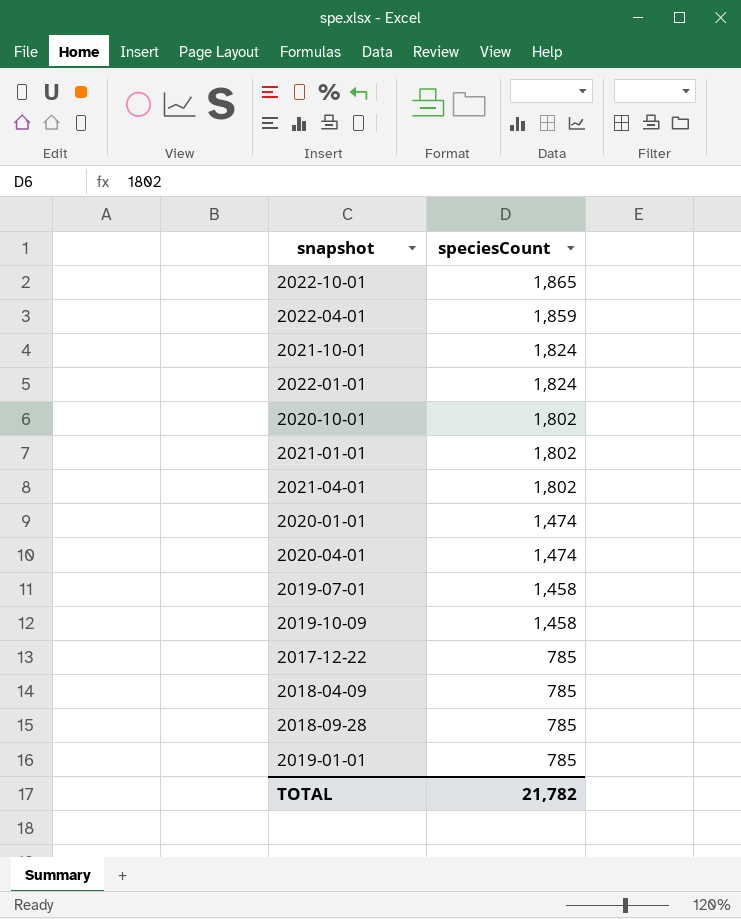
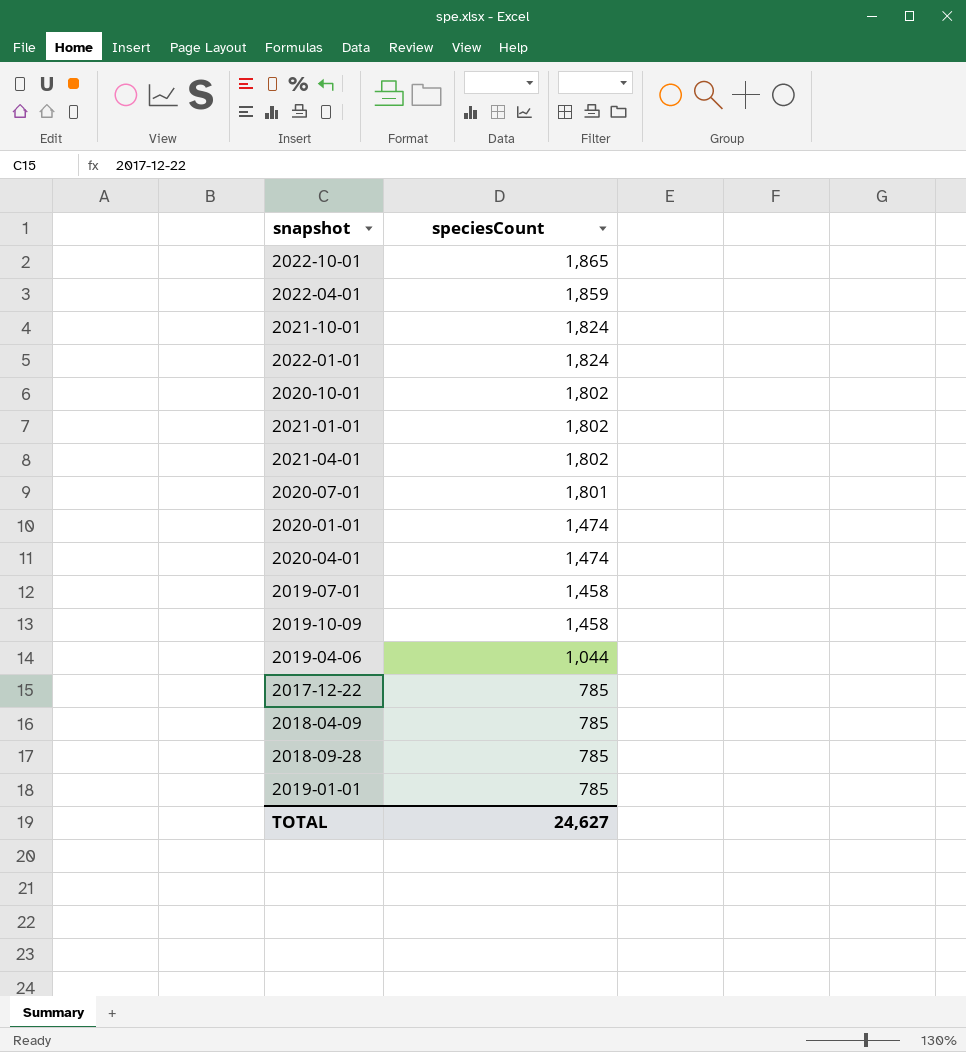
row 2020-07-01: none -> 1,801
row 2019-04-06: none -> 1,044
TOTAL | speciesCount: 21,782 -> 24,627

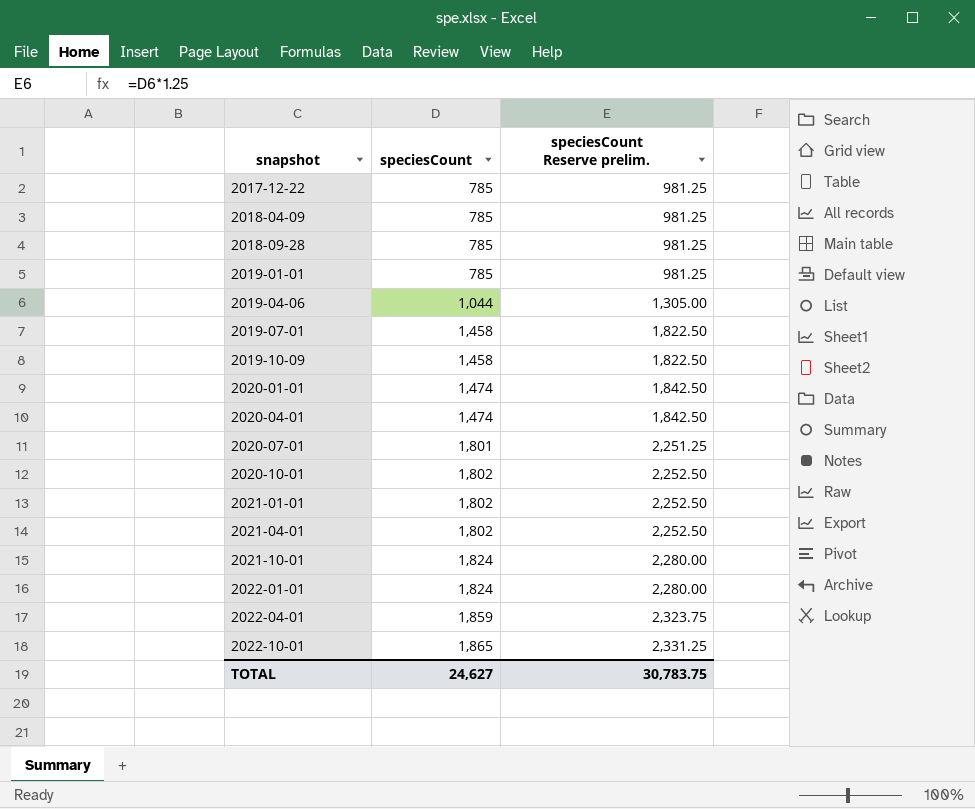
row order: speciesCount descending -> snapshot ascending
column speciesCount Reserve prelim. | formula: none -> [speciesCount] * 1.25

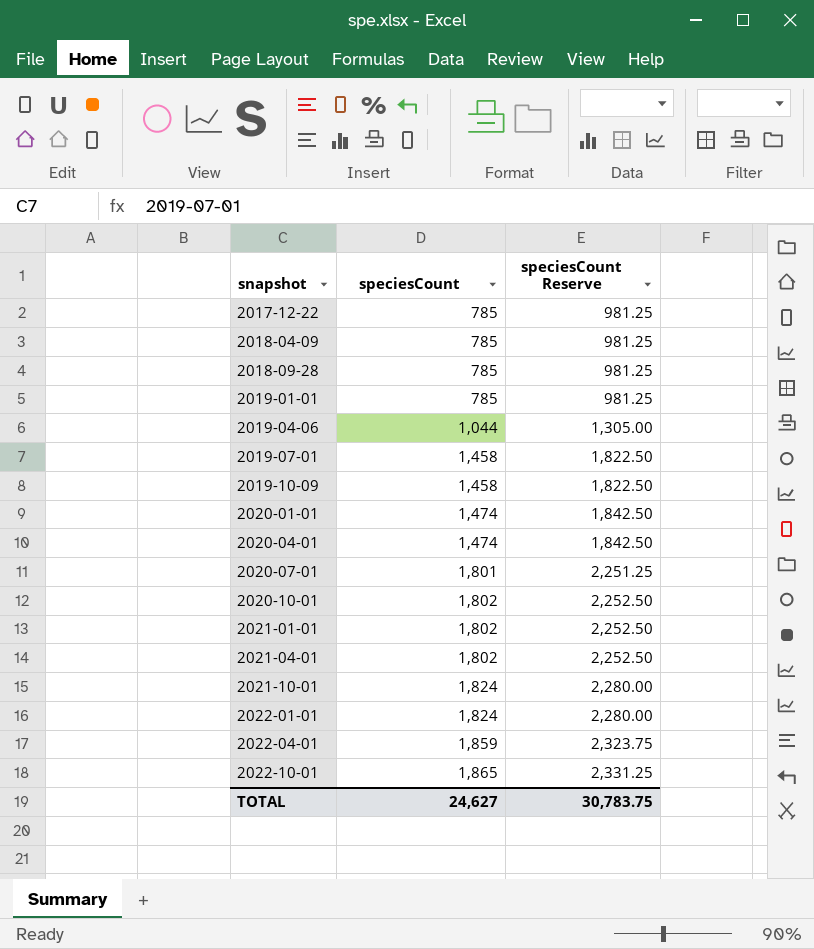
column name: speciesCount Reserve prelim. -> speciesCount Reserve

